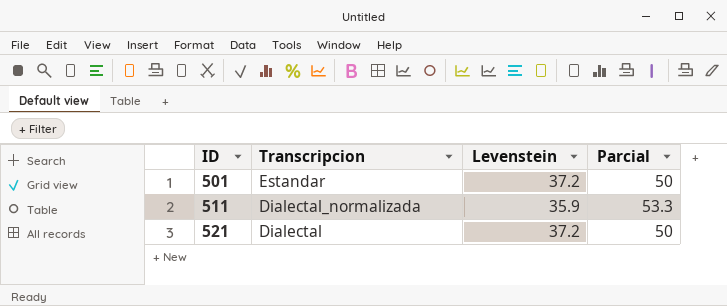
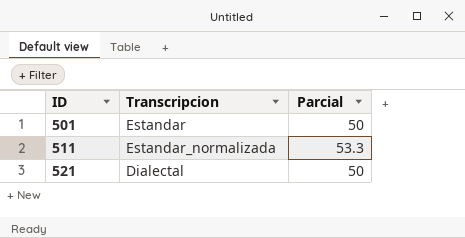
column Levenstein | position: 3 -> none
511 | Transcripcion: Dialectal_normalizada -> Estandar_normalizada

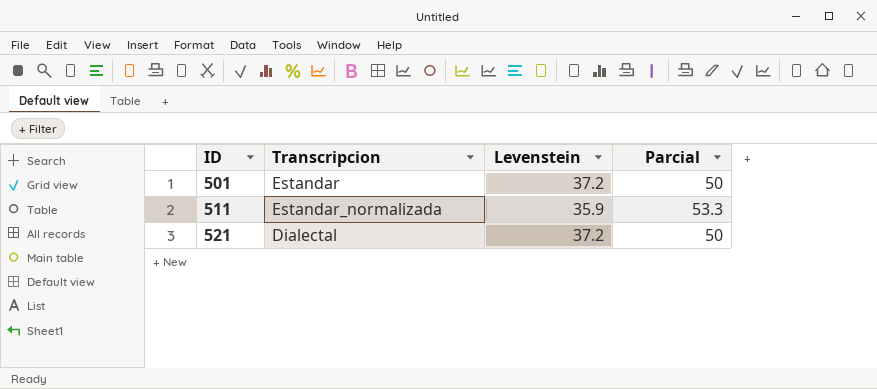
column Levenstein | position: none -> 3

